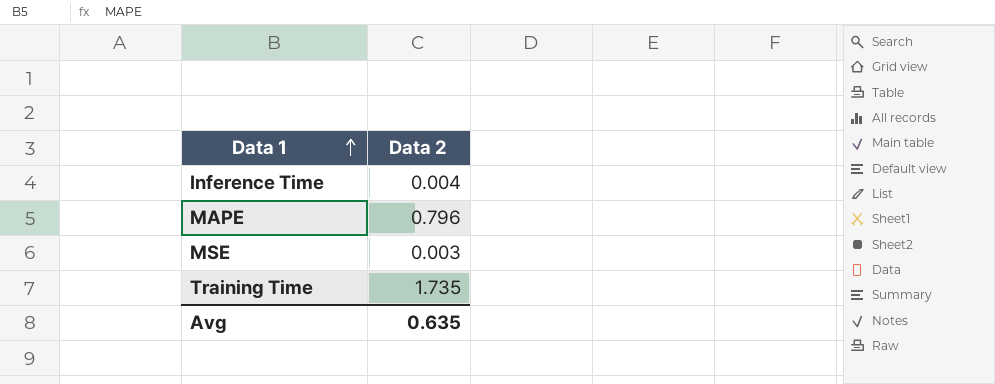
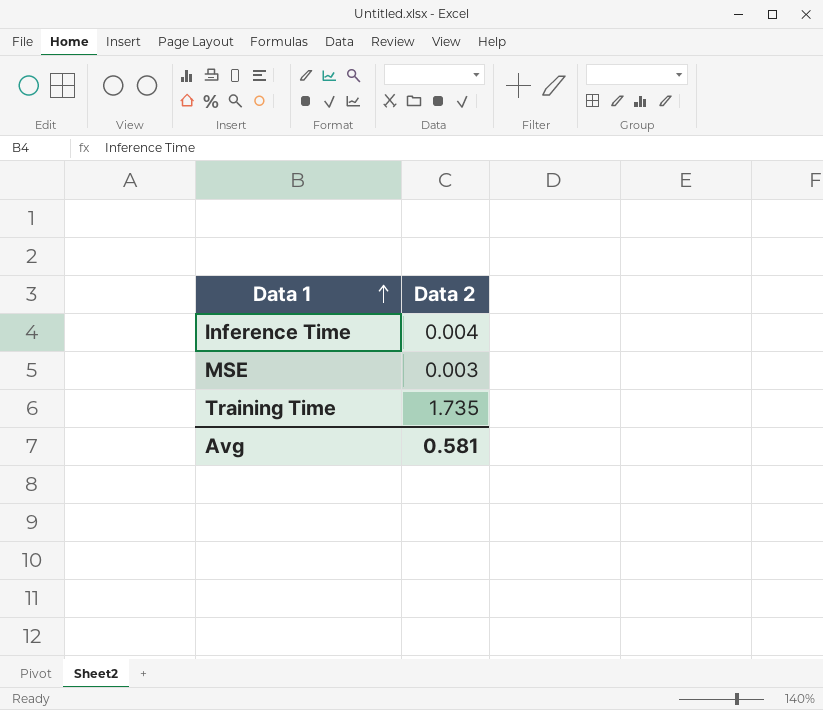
row MAPE: 0.796 -> none
Avg | Data 2: 0.635 -> 0.581

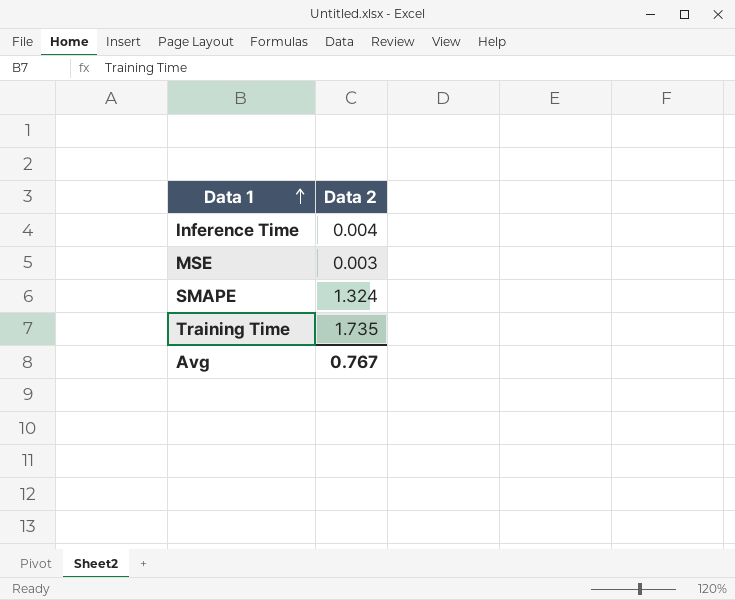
row SMAPE: none -> 1.324
Avg | Data 2: 0.581 -> 0.767

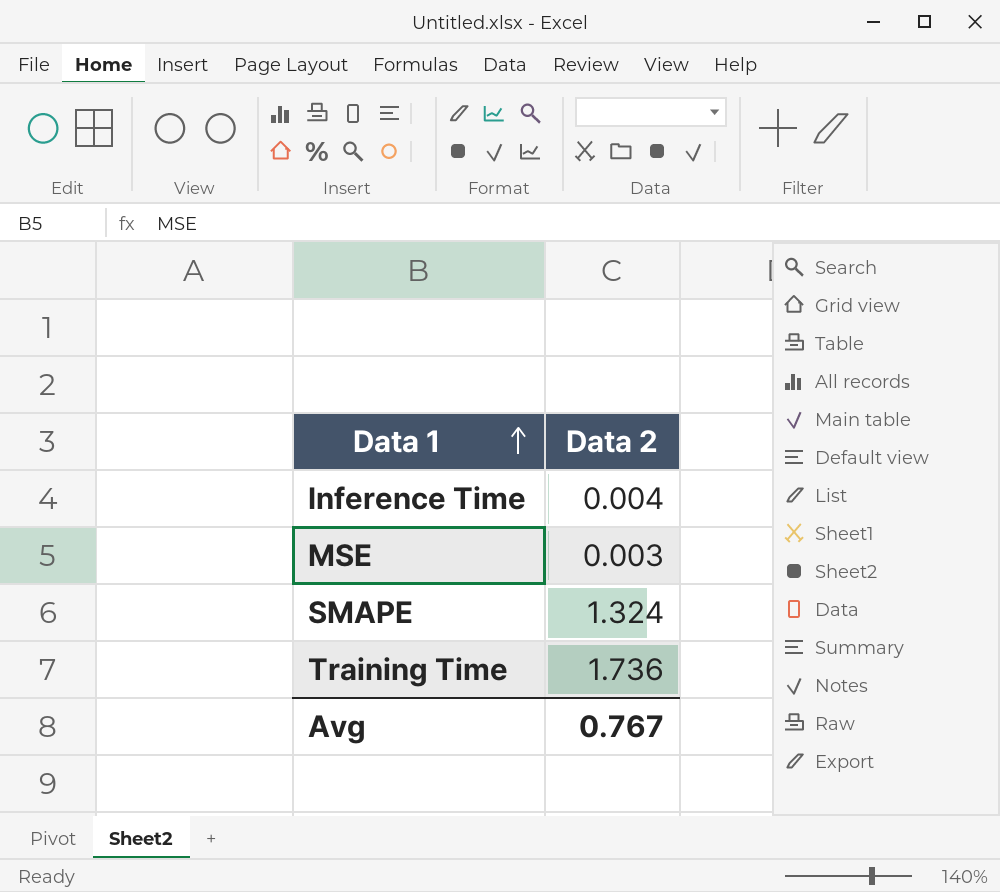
Training Time | Data 2: 1.735 -> 1.736

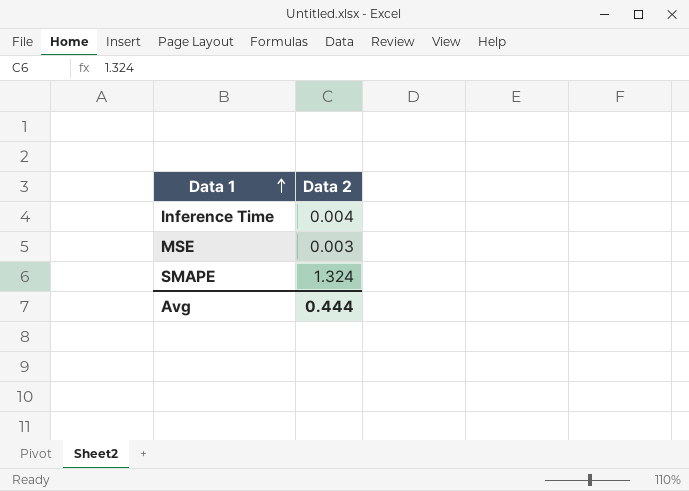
row Training Time: 1.736 -> none
Avg | Data 2: 0.767 -> 0.444

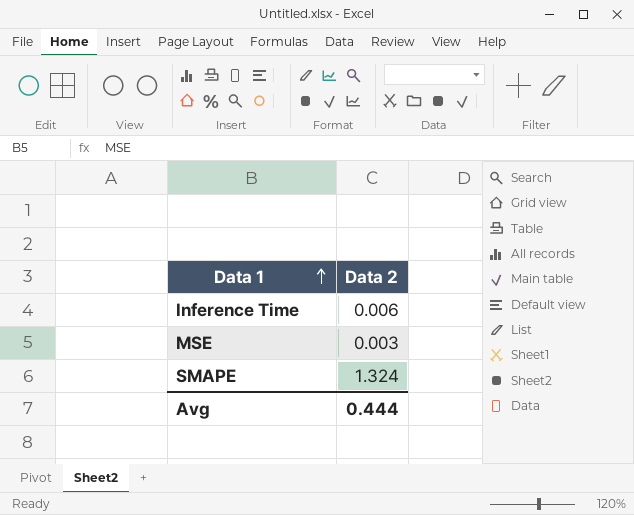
Inference Time | Data 2: 0.004 -> 0.006

